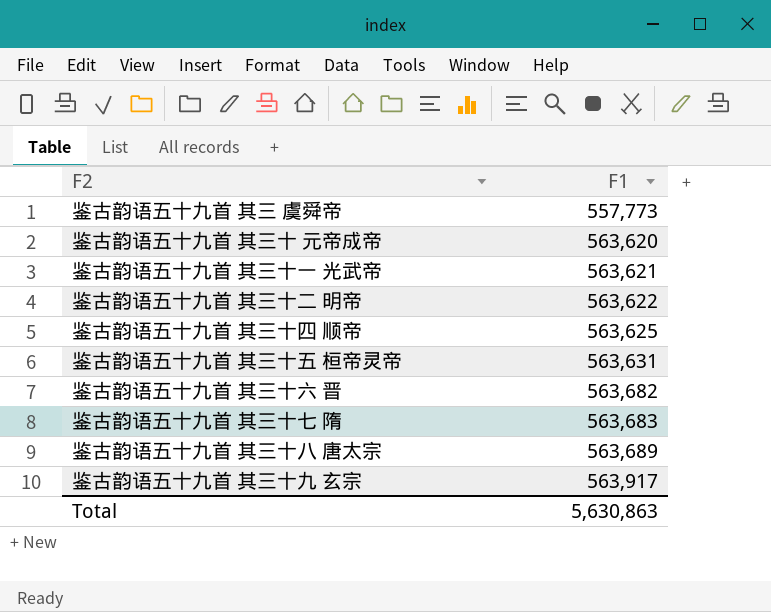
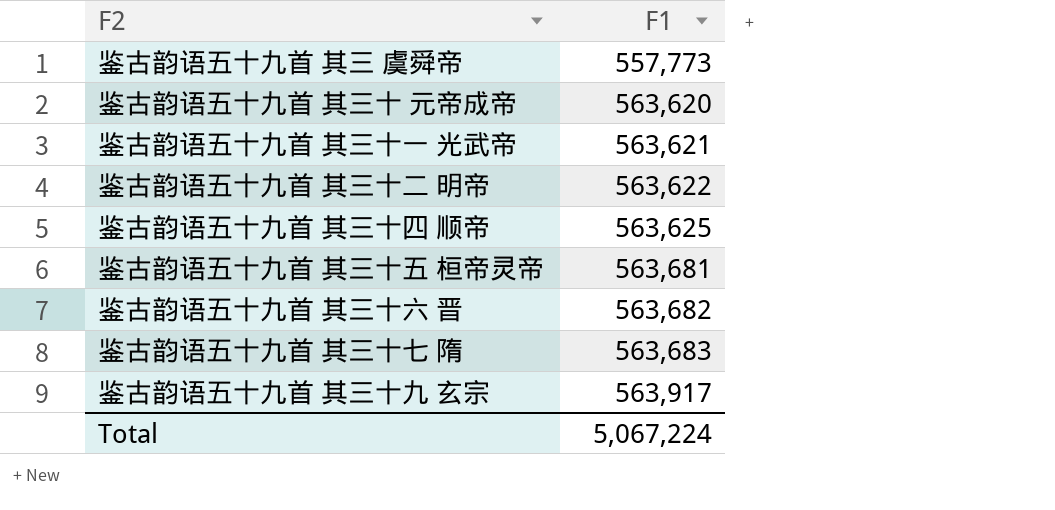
row 鉴古韵语五十九首 其三十八 唐太宗: 563,689 -> none
鉴古韵语五十九首 其三十五 桓帝灵帝 | F1: 563,631 -> 563,681
Total | F1: 5,630,863 -> 5,067,224

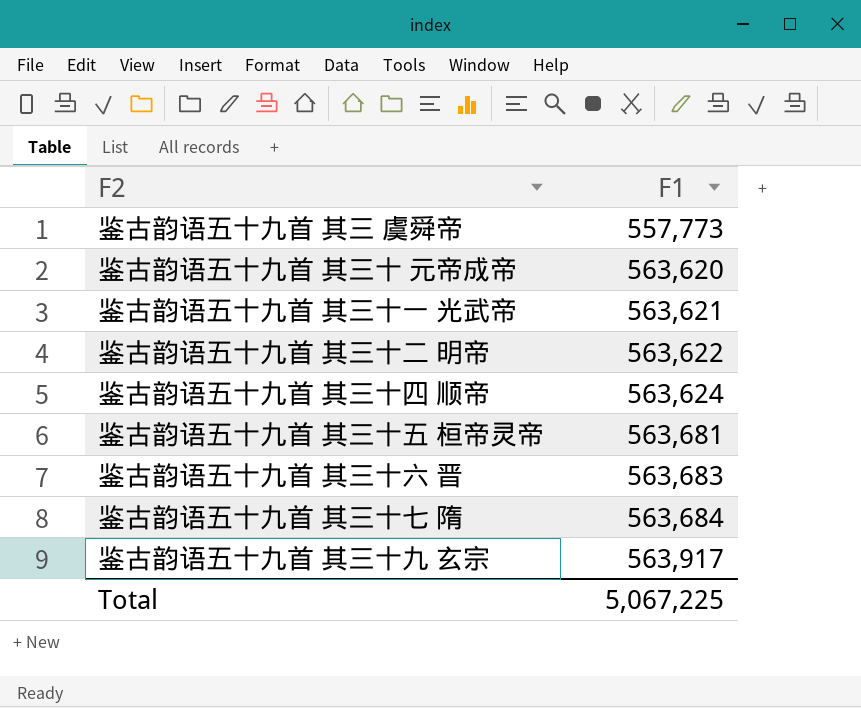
鉴古韵语五十九首 其三十四 顺帝 | F1: 563,625 -> 563,624
鉴古韵语五十九首 其三十六 晋 | F1: 563,682 -> 563,683
鉴古韵语五十九首 其三十七 隋 | F1: 563,683 -> 563,684
Total | F1: 5,067,224 -> 5,067,225

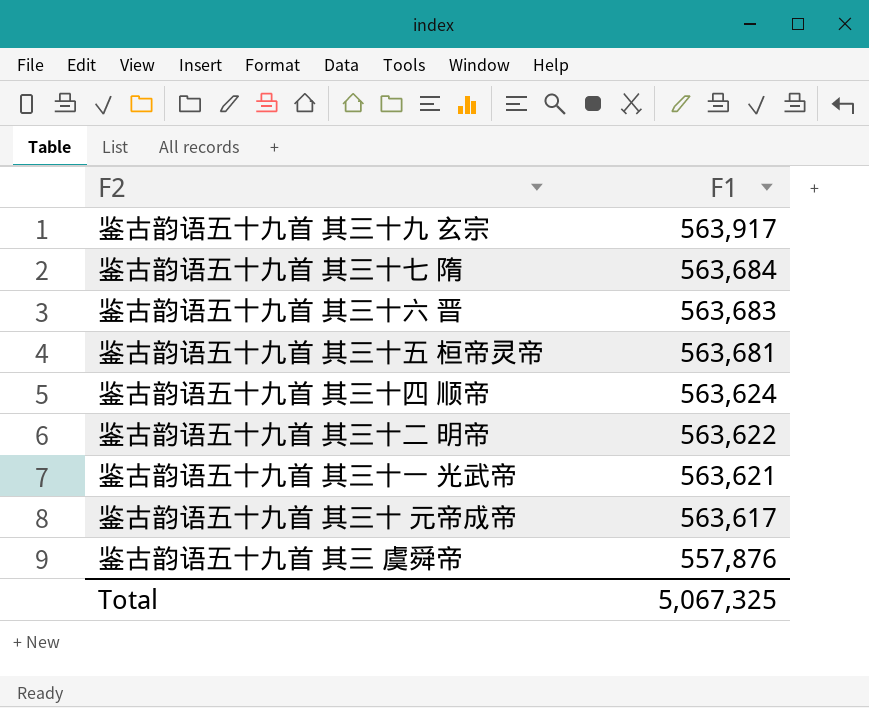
row order: F1 ascending -> F1 descending
鉴古韵语五十九首 其三十 元帝成帝 | F1: 563,620 -> 563,617
鉴古韵语五十九首 其三 虞舜帝 | F1: 557,773 -> 557,876
Total | F1: 5,067,225 -> 5,067,325

